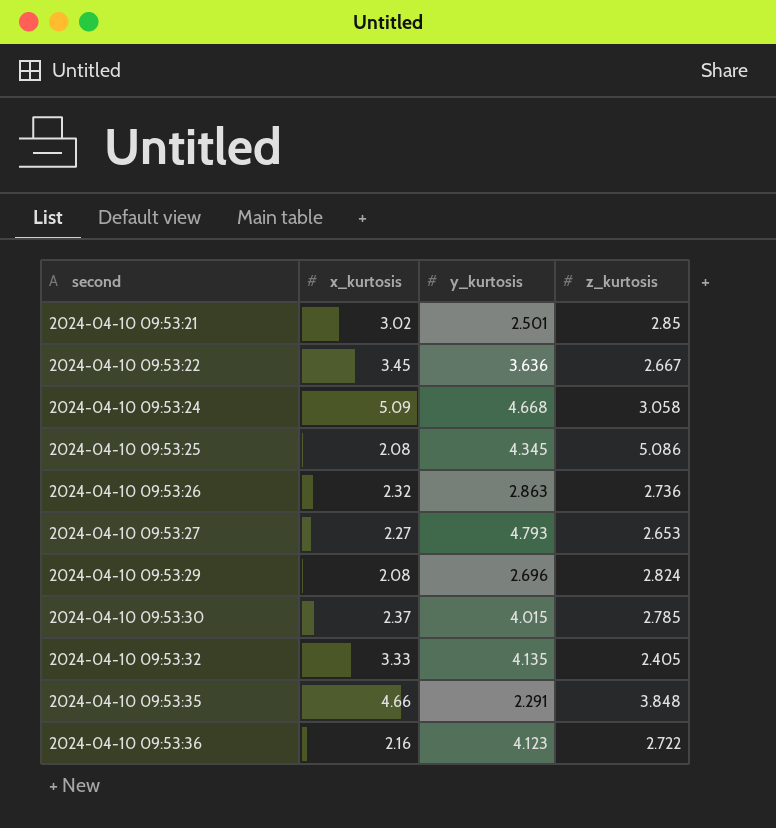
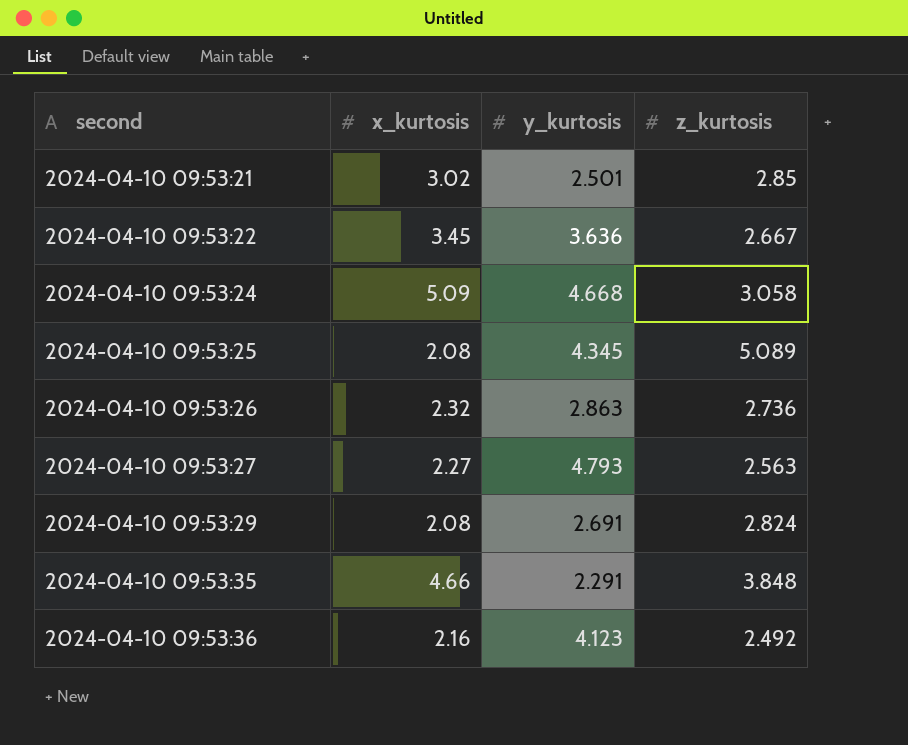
row 2024-04-10 09:53:30: 2.37 | 4.015 | 2.785 -> none
row 2024-04-10 09:53:32: 3.33 | 4.135 | 2.405 -> none
2024-04-10 09:53:25 | z_kurtosis: 5.086 -> 5.089
2024-04-10 09:53:27 | z_kurtosis: 2.653 -> 2.563
2024-04-10 09:53:29 | y_kurtosis: 2.696 -> 2.691
2024-04-10 09:53:36 | z_kurtosis: 2.722 -> 2.492

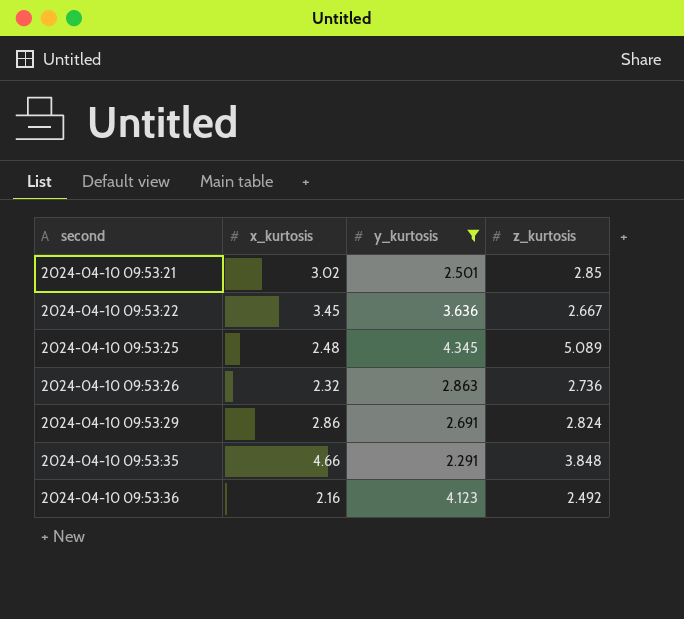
filter: none -> y_kurtosis <= 4.345
2024-04-10 09:53:25 | x_kurtosis: 2.08 -> 2.48
2024-04-10 09:53:29 | x_kurtosis: 2.08 -> 2.86

